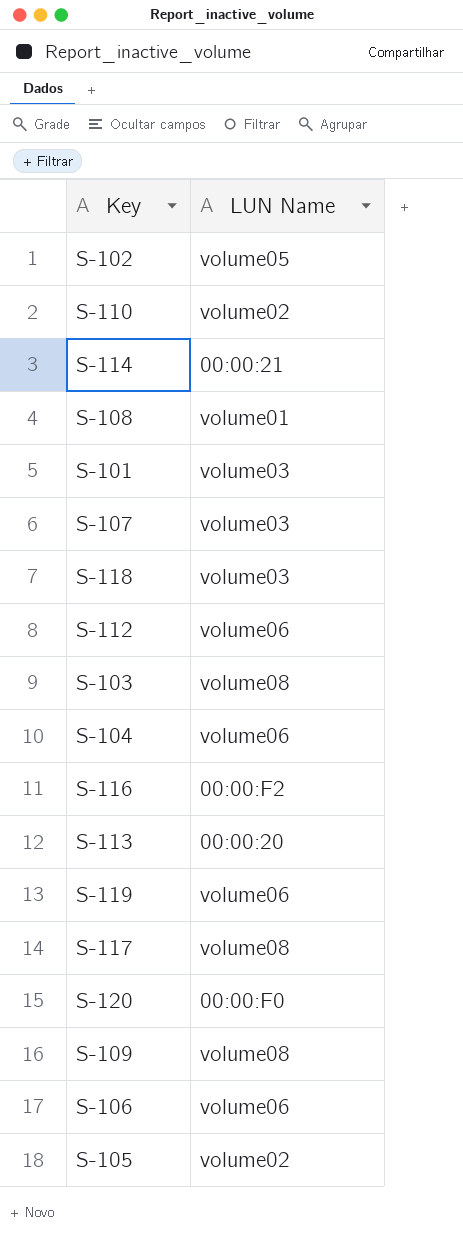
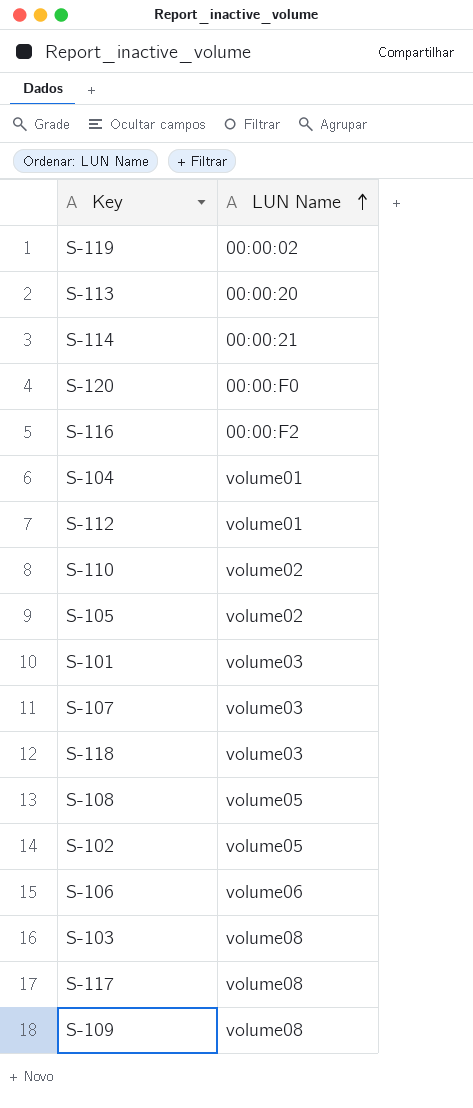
row order: none -> LUN Name ascending
S-119 | LUN Name: volume06 -> 00:00:02
S-104 | LUN Name: volume06 -> volume01
S-112 | LUN Name: volume06 -> volume01
S-108 | LUN Name: volume01 -> volume05

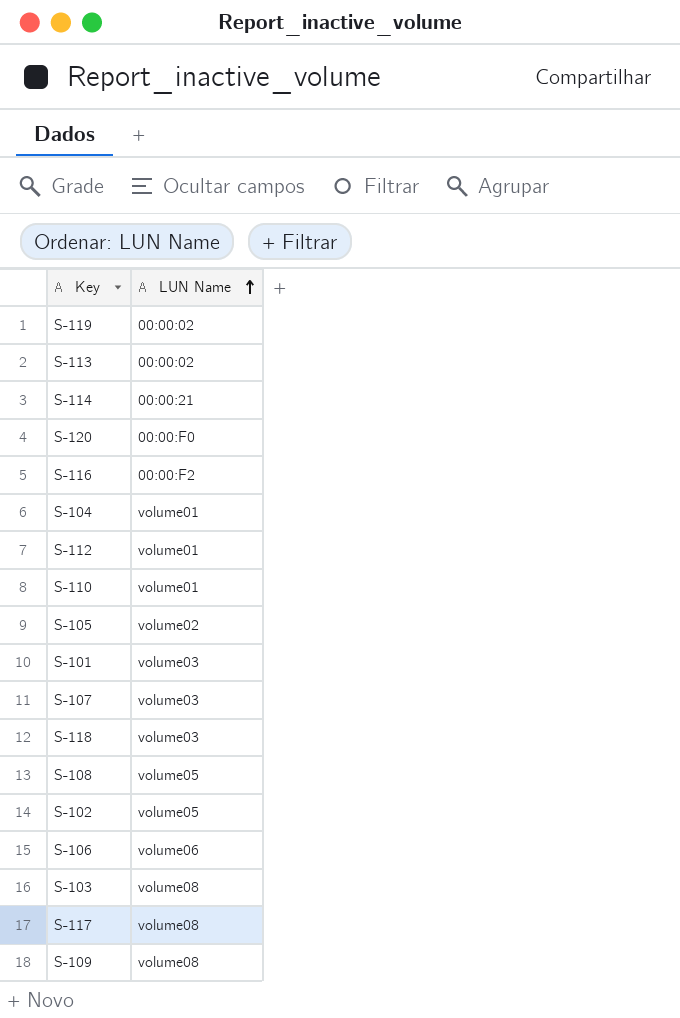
S-113 | LUN Name: 00:00:20 -> 00:00:02
S-110 | LUN Name: volume02 -> volume01

